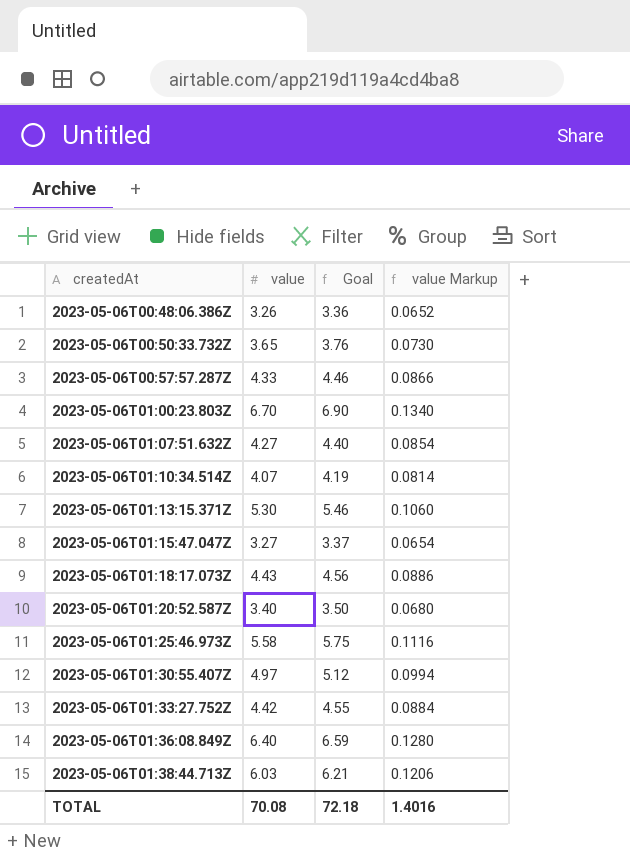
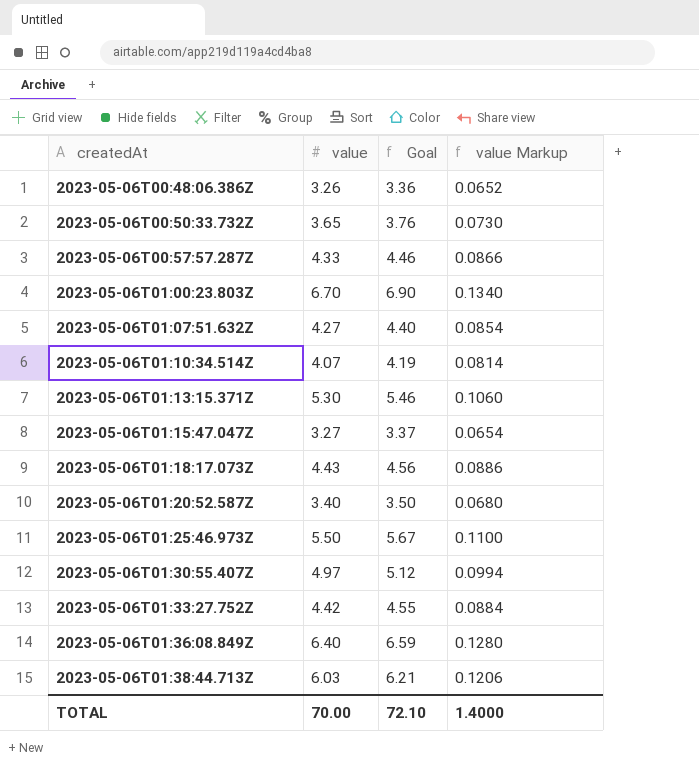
2023-05-06T01:25:46.973Z | value: 5.58 -> 5.50
2023-05-06T01:25:46.973Z | Goal: 5.75 -> 5.67
2023-05-06T01:25:46.973Z | value Markup: 0.1116 -> 0.1100
TOTAL | value: 70.08 -> 70.00
TOTAL | Goal: 72.18 -> 72.10
TOTAL | value Markup: 1.4016 -> 1.4000

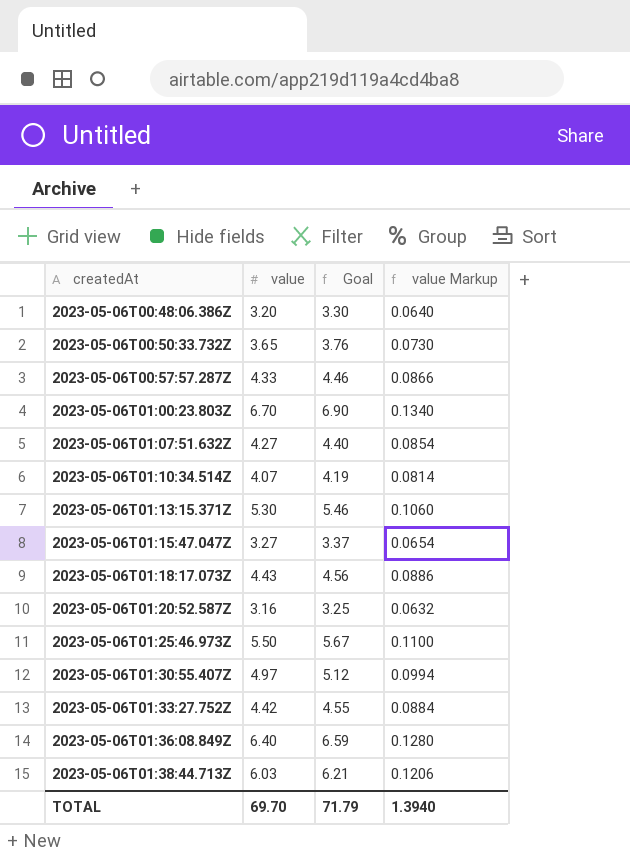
2023-05-06T00:48:06.386Z | value: 3.26 -> 3.20
2023-05-06T00:48:06.386Z | Goal: 3.36 -> 3.30
2023-05-06T00:48:06.386Z | value Markup: 0.0652 -> 0.0640
2023-05-06T01:20:52.587Z | value: 3.40 -> 3.16
2023-05-06T01:20:52.587Z | Goal: 3.50 -> 3.25
2023-05-06T01:20:52.587Z | value Markup: 0.0680 -> 0.0632
TOTAL | value: 70.00 -> 69.70
TOTAL | Goal: 72.10 -> 71.79
TOTAL | value Markup: 1.4000 -> 1.3940

